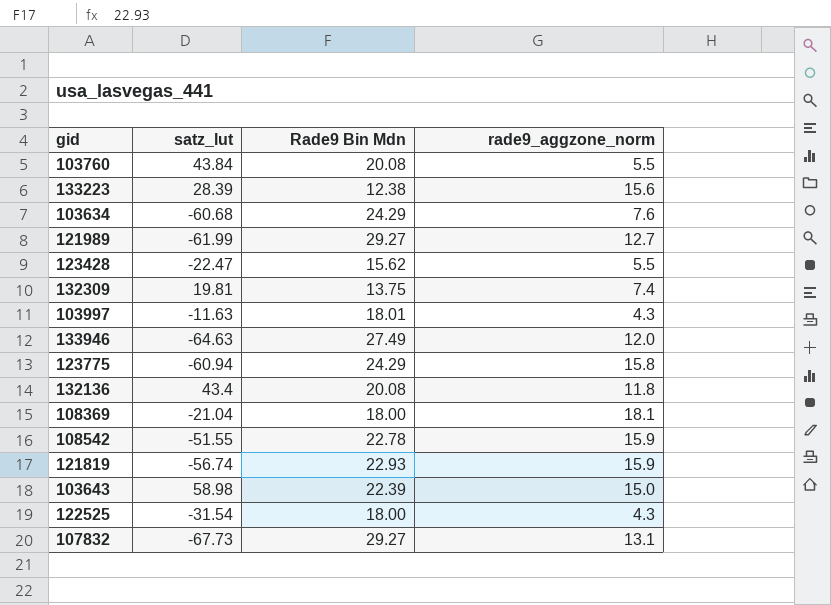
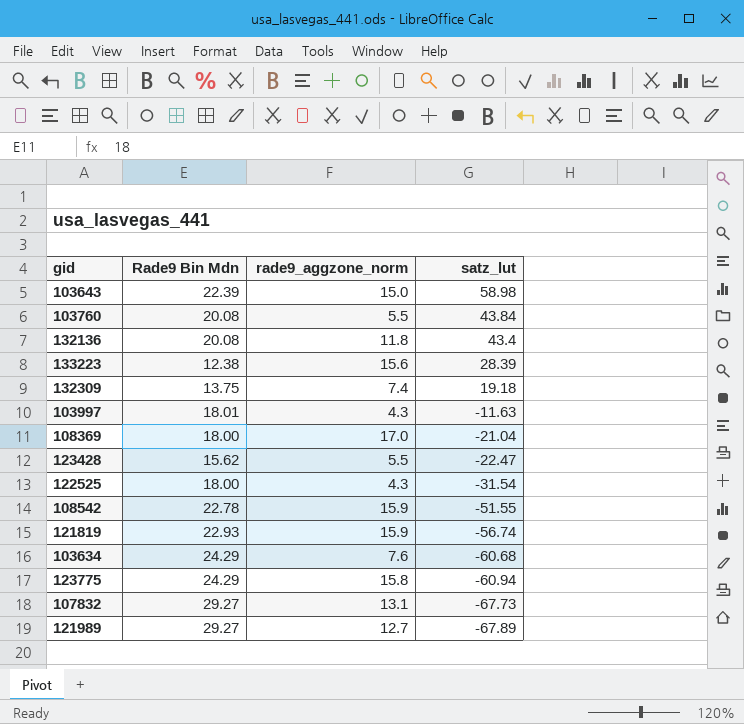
row order: none -> satz_lut descending
column satz_lut | position: 2 -> 4
row 133946: -64.63 | 27.49 | 12.0 -> none
132309 | satz_lut: 19.81 -> 19.18
108369 | rade9_aggzone_norm: 18.1 -> 17.0
121989 | satz_lut: -61.99 -> -67.89

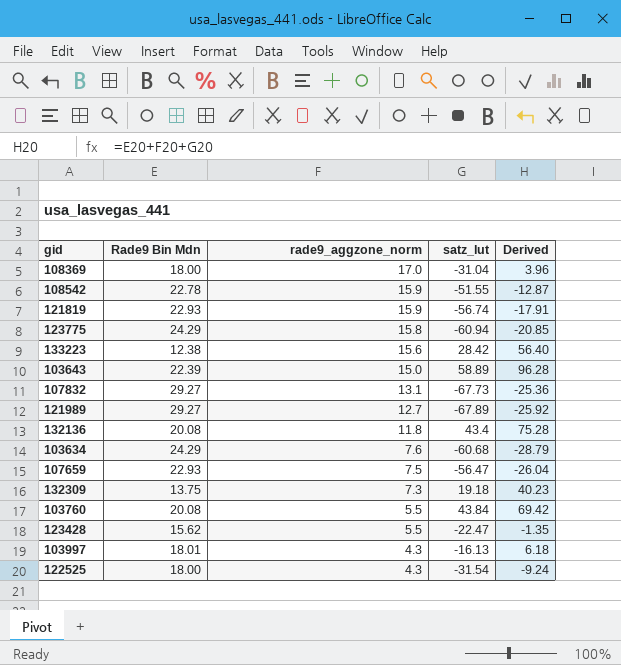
row order: satz_lut descending -> rade9_aggzone_norm descending
column Derived | formula: none -> [Rade9 Bin Mdn] + [rade9_aggzone_norm] + [satz_lut]
108369 | satz_lut: -21.04 -> -31.04
133223 | satz_lut: 28.39 -> 28.42
103643 | satz_lut: 58.98 -> 58.89
row 107659: none -> 22.93 | 7.5 | -56.47 | -26.04
132309 | rade9_aggzone_norm: 7.4 -> 7.3
103997 | satz_lut: -11.63 -> -16.13

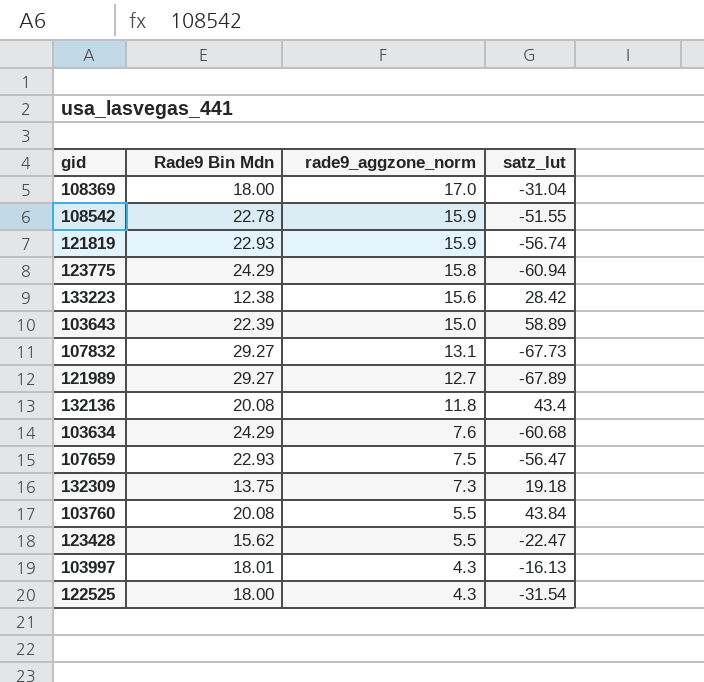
column Derived | formula: [Rade9 Bin Mdn] + [rade9_aggzone_norm] + [satz_lut] -> none

